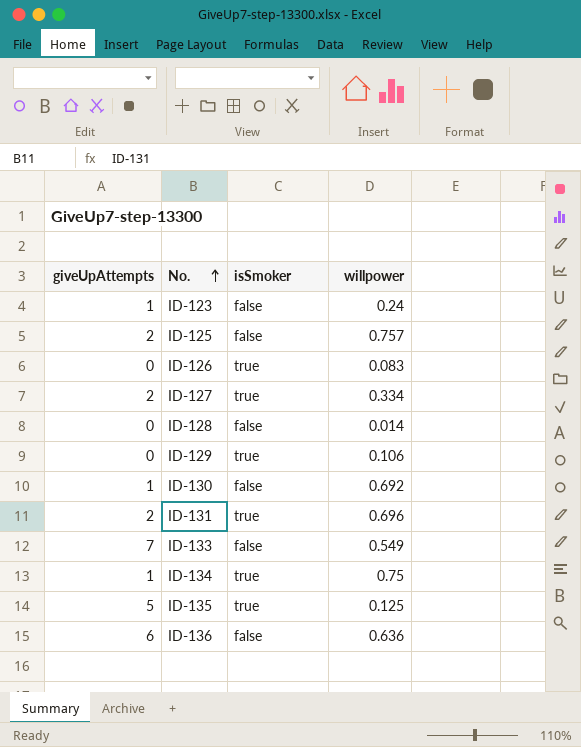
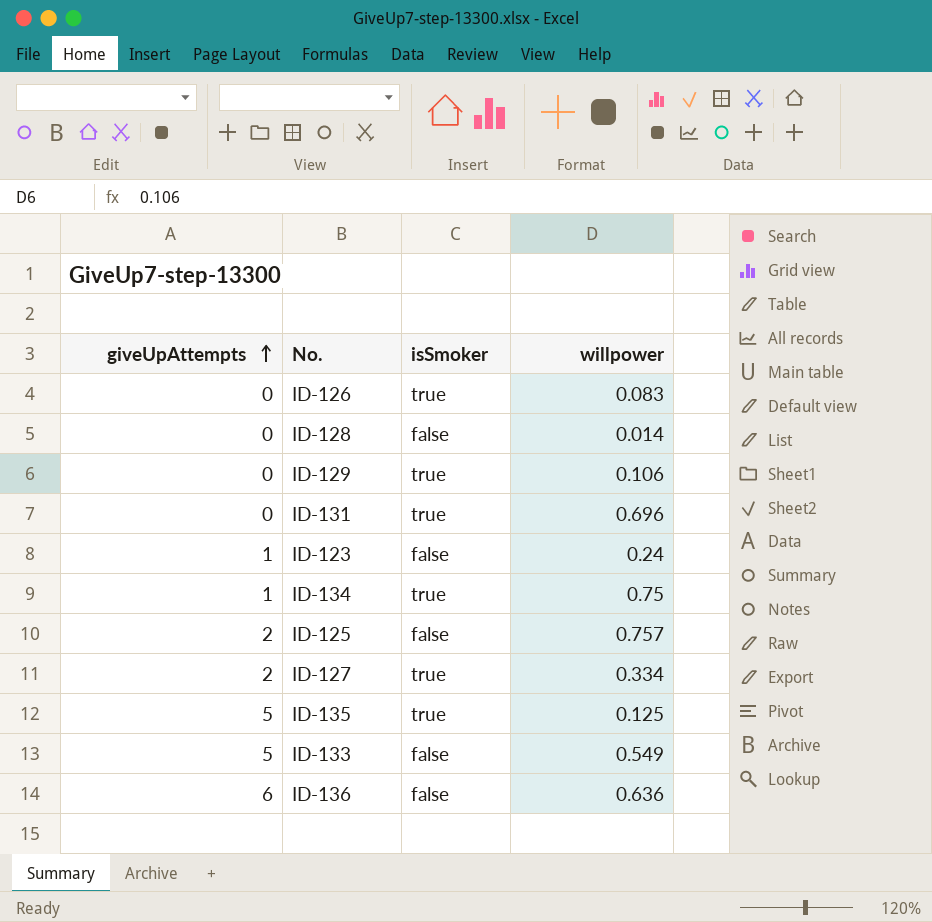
row order: No. ascending -> giveUpAttempts ascending
row ID-130: 1 | false | 0.692 -> none
ID-131 | giveUpAttempts: 2 -> 0
ID-133 | giveUpAttempts: 7 -> 5

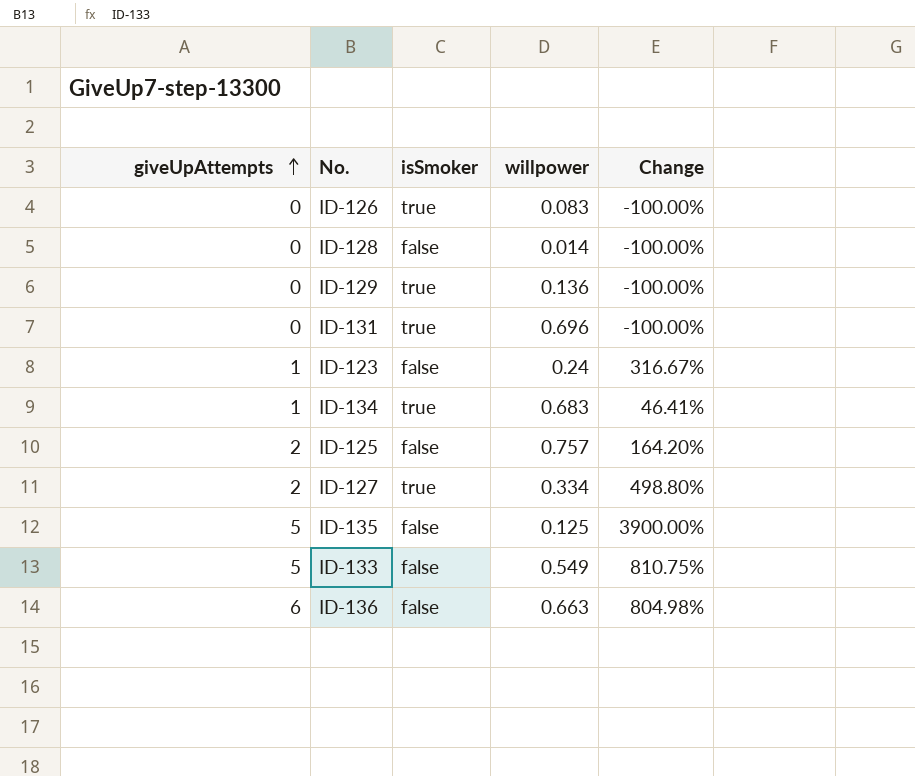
column Change | formula: none -> ([giveUpAttempts] - [willpower]) / [willpower]
ID-129 | willpower: 0.106 -> 0.136
ID-134 | willpower: 0.75 -> 0.683
ID-135 | isSmoker: true -> false
ID-136 | willpower: 0.636 -> 0.663

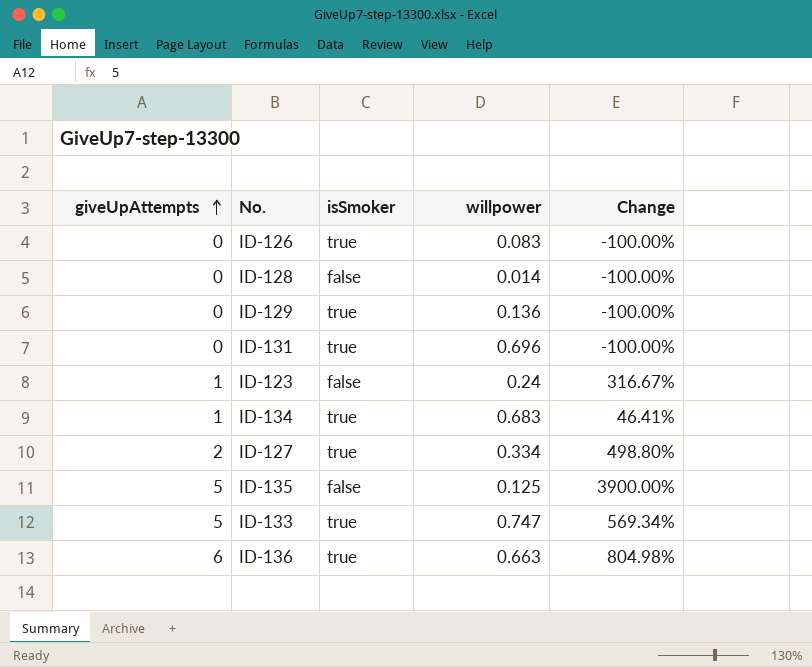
row ID-125: 2 | false | 0.757 | 164.20% -> none
ID-133 | isSmoker: false -> true
ID-133 | willpower: 0.549 -> 0.747
ID-133 | Change: 810.75% -> 569.34%
ID-136 | isSmoker: false -> true

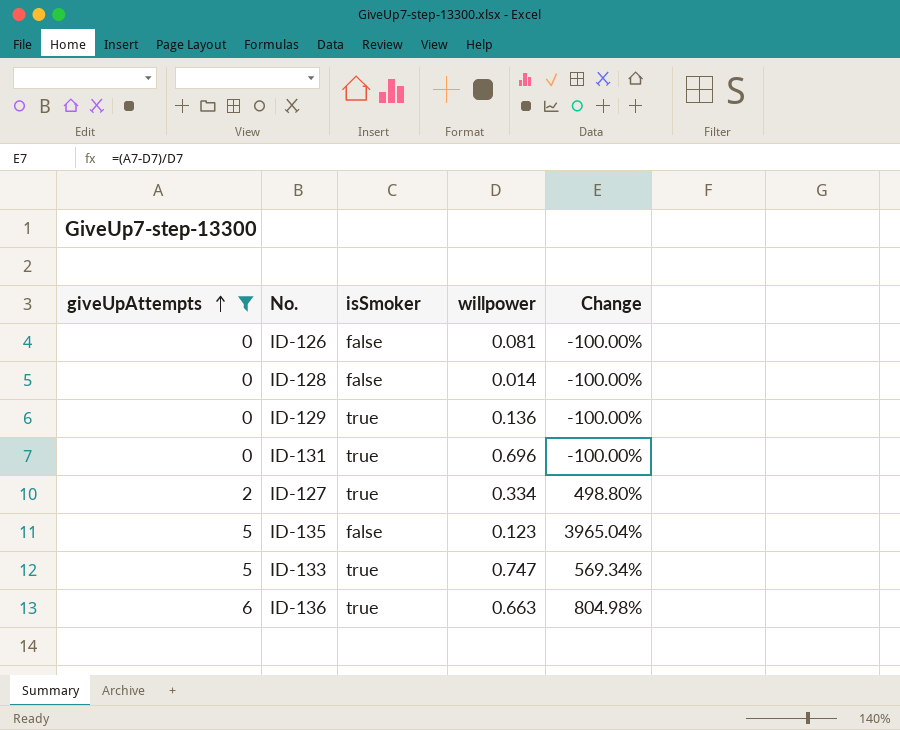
filter: none -> giveUpAttempts != 1
ID-126 | isSmoker: true -> false
ID-126 | willpower: 0.083 -> 0.081
ID-135 | willpower: 0.125 -> 0.123
ID-135 | Change: 3900.00% -> 3965.04%

